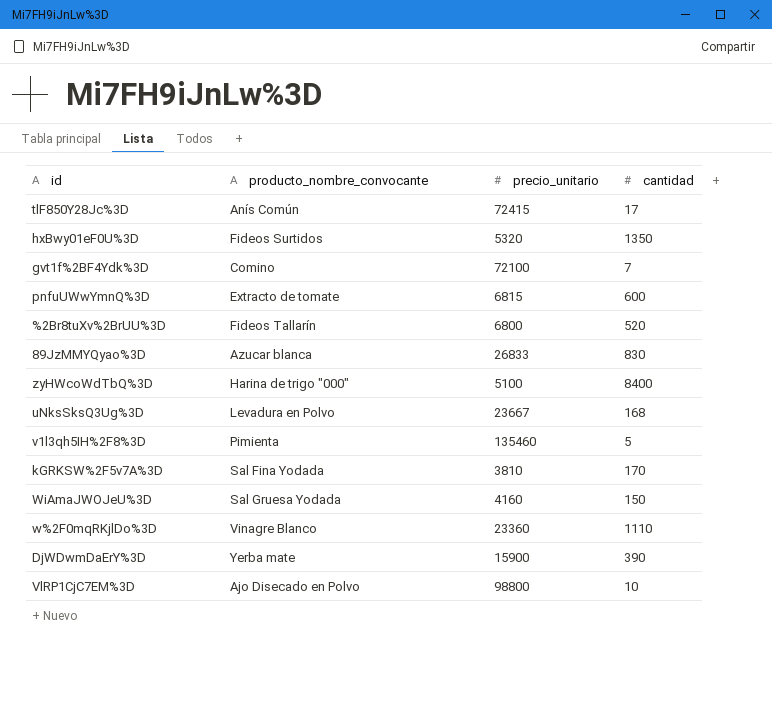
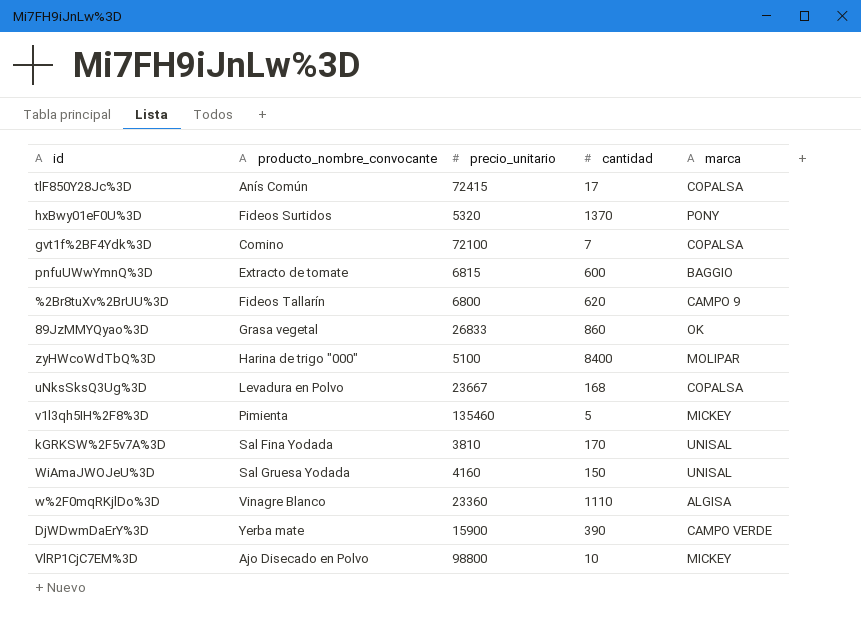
column marca | position: none -> 5
hxBwy01eF0U%3D | cantidad: 1350 -> 1370
%2Br8tuXv%2BrUU%3D | cantidad: 520 -> 620
89JzMMYQyao%3D | producto_nombre_convocante: Azucar blanca -> Grasa vegetal
89JzMMYQyao%3D | cantidad: 830 -> 860

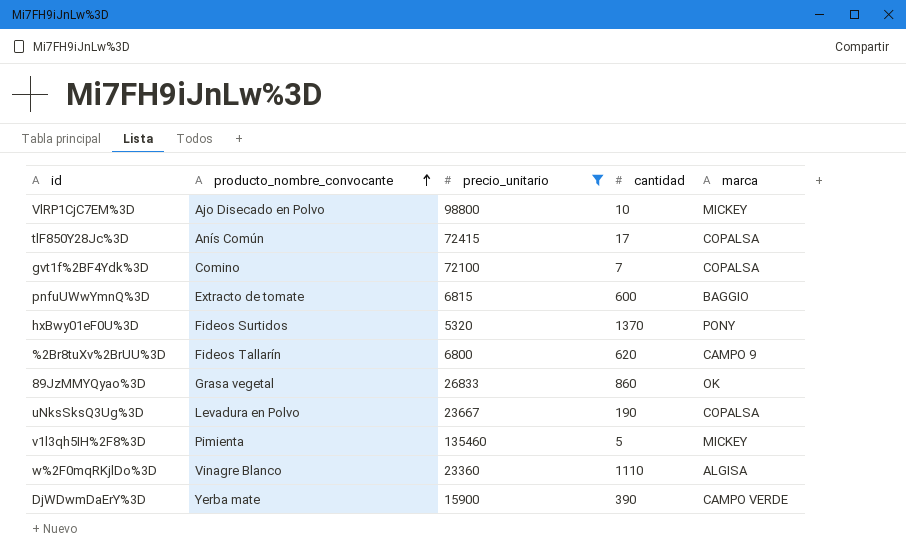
filter: none -> precio_unitario >= 5320
row order: none -> producto_nombre_convocante ascending
uNksSksQ3Ug%3D | cantidad: 168 -> 190

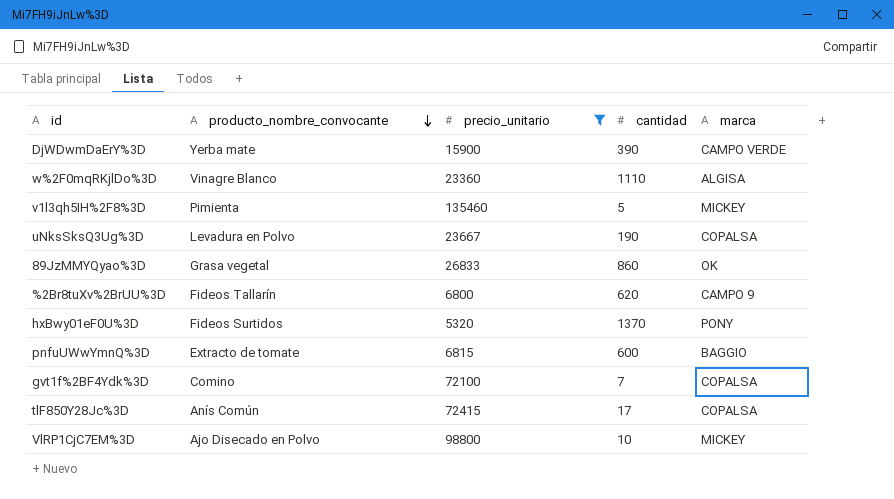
row order: producto_nombre_convocante ascending -> producto_nombre_convocante descending

